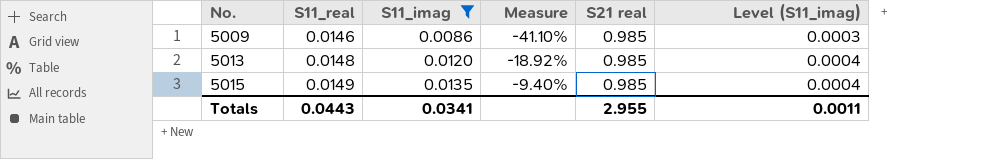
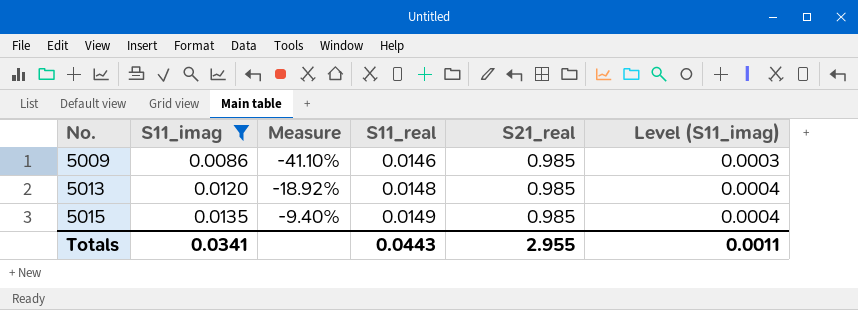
column S11_real | position: 2 -> 4
column name: S21 real -> S21_real

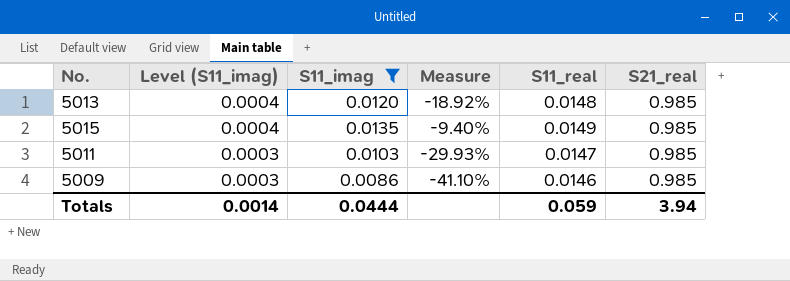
row order: No. ascending -> Level (S11_imag) descending
column Level (S11_imag) | position: 6 -> 2
row 5011: none -> 0.0003 | 0.0103 | -29.93% | 0.0147 | 0.985
Totals | Level (S11_imag): 0.0011 -> 0.0014
Totals | S11_imag: 0.0341 -> 0.0444
Totals | S11_real: 0.0443 -> 0.059
Totals | S21_real: 2.955 -> 3.94

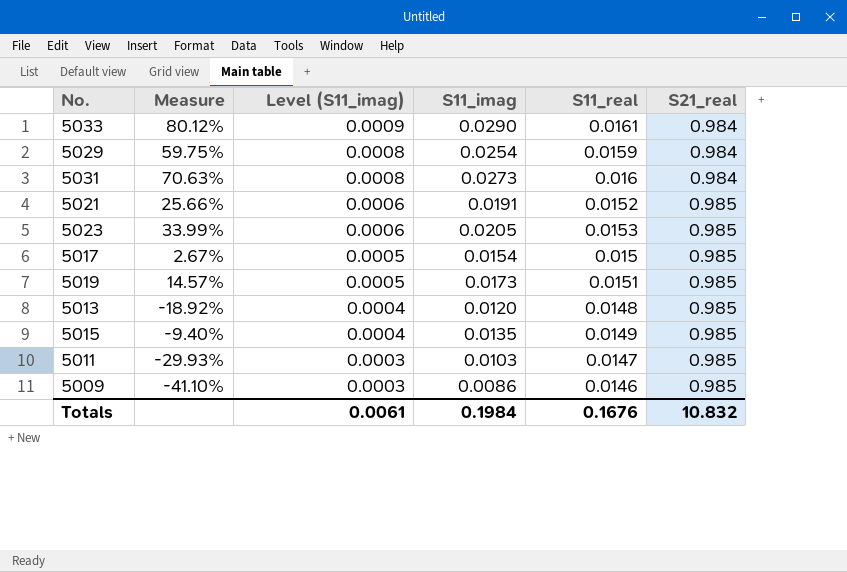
filter: S11_imag <= 0.0135 -> none
column Measure | position: 4 -> 2
Totals | Level (S11_imag): 0.0014 -> 0.0061
Totals | S11_imag: 0.0444 -> 0.1984
Totals | S11_real: 0.059 -> 0.1676
Totals | S21_real: 3.94 -> 10.832

